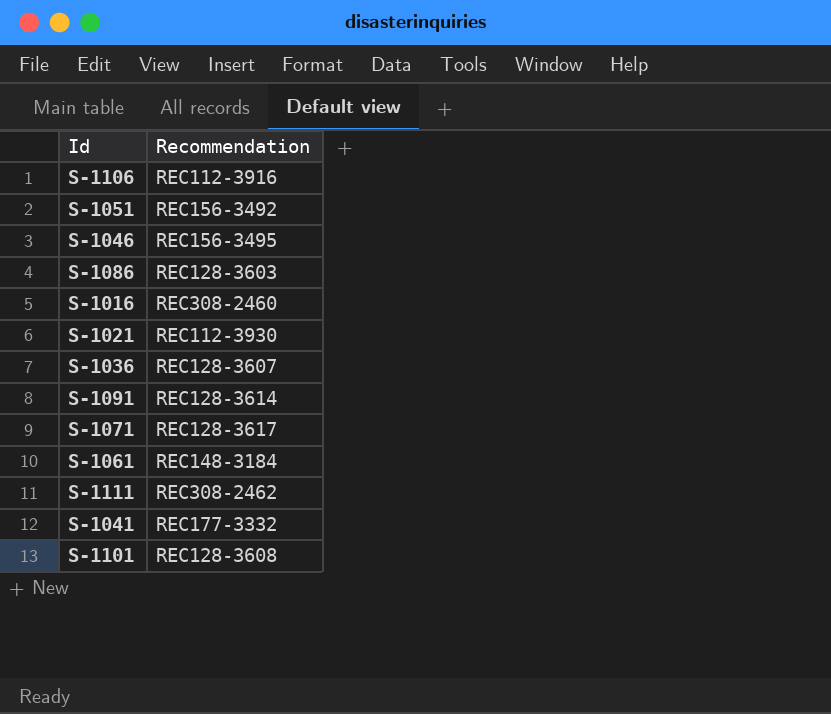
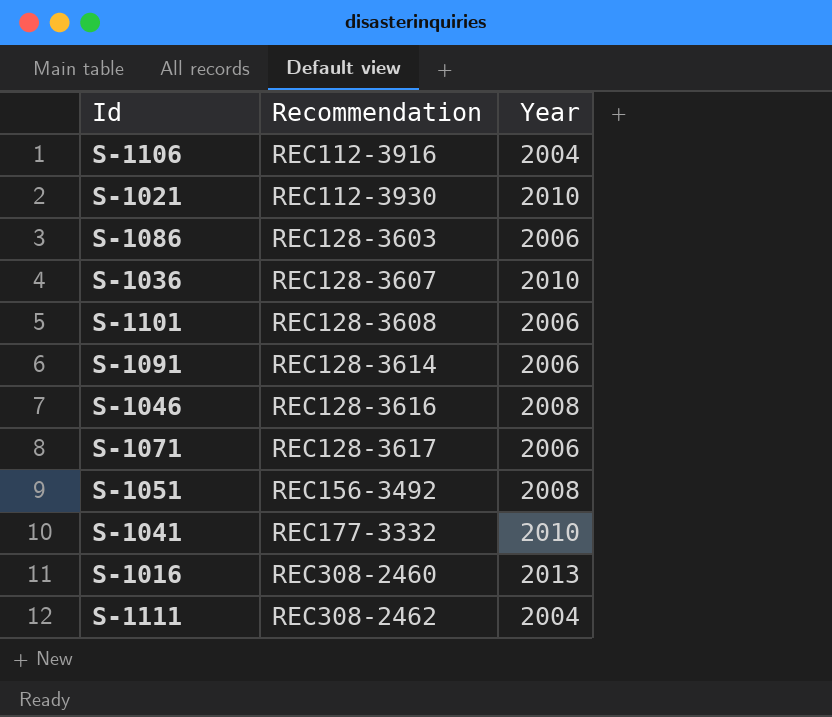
row order: none -> Recommendation ascending
column Year | position: none -> 3
row S-1061: REC148-3184 -> none
S-1046 | Recommendation: REC156-3495 -> REC128-3616

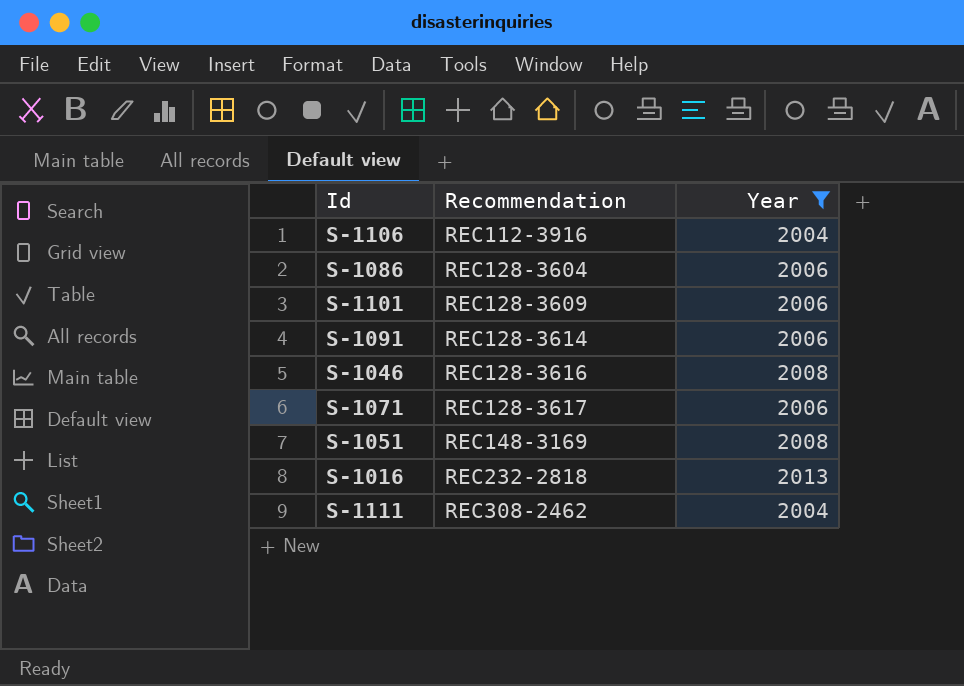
filter: none -> Year != 2010
S-1086 | Recommendation: REC128-3603 -> REC128-3604
S-1101 | Recommendation: REC128-3608 -> REC128-3609
S-1051 | Recommendation: REC156-3492 -> REC148-3169
S-1016 | Recommendation: REC308-2460 -> REC232-2818

